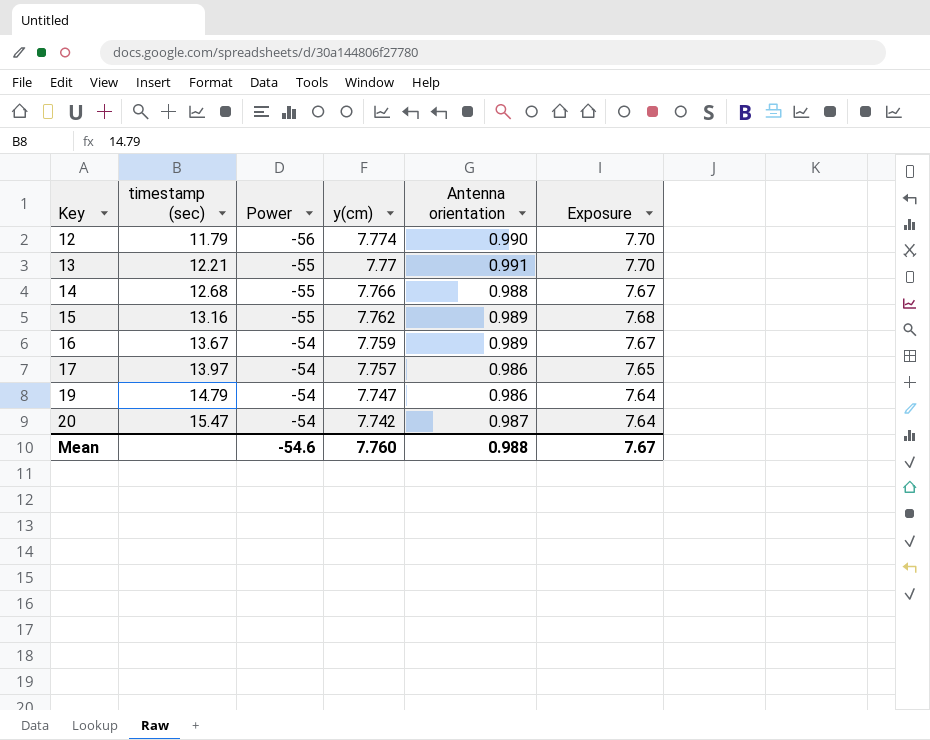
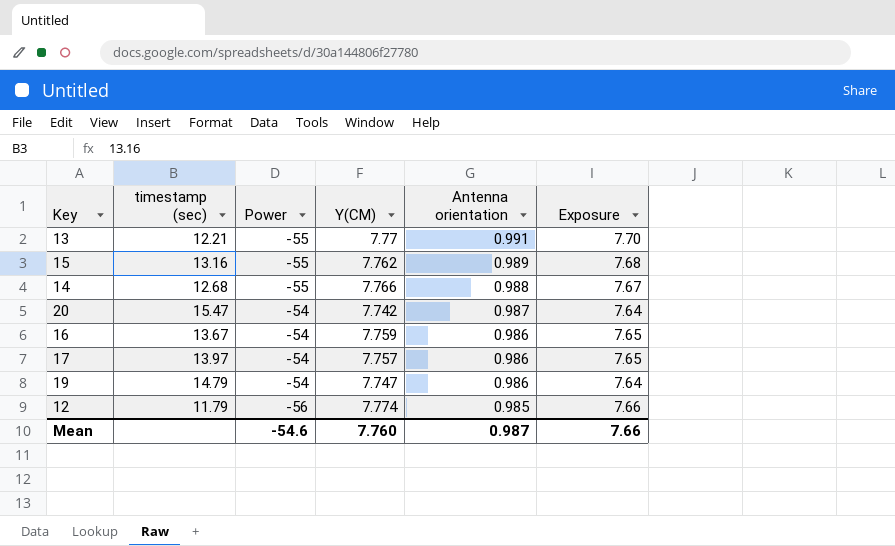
row order: Key ascending -> Antenna orientation descending
column name: y(cm) -> Y(CM)
16 | Antenna orientation: 0.989 -> 0.986
16 | Exposure: 7.67 -> 7.65
12 | Antenna orientation: 0.990 -> 0.985
12 | Exposure: 7.70 -> 7.66
Mean | Antenna orientation: 0.988 -> 0.987
Mean | Exposure: 7.67 -> 7.66

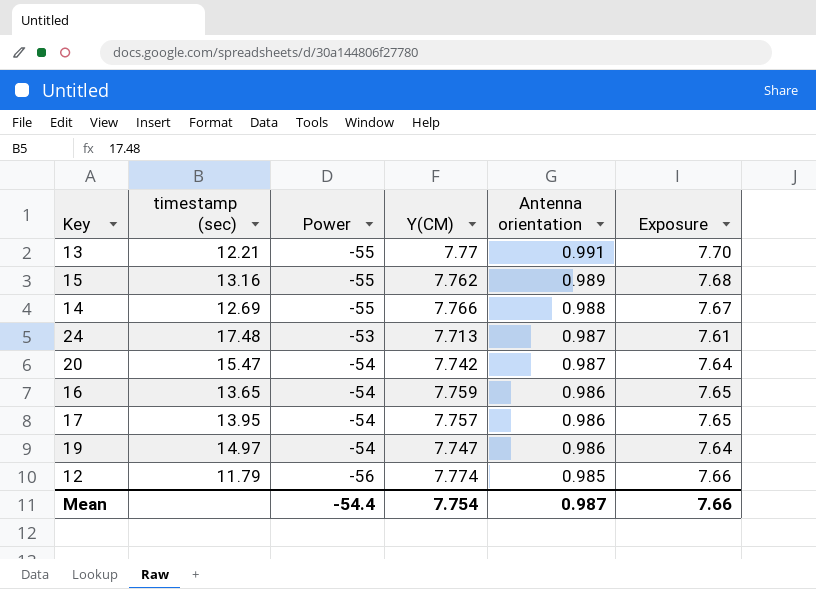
14 | timestamp (sec): 12.68 -> 12.69
row 24: none -> 17.48 | -53 | 7.713 | 0.987 | 7.61
16 | timestamp (sec): 13.67 -> 13.65
17 | timestamp (sec): 13.97 -> 13.95
19 | timestamp (sec): 14.79 -> 14.97
Mean | Power: -54.6 -> -54.4
Mean | Y(CM): 7.760 -> 7.754

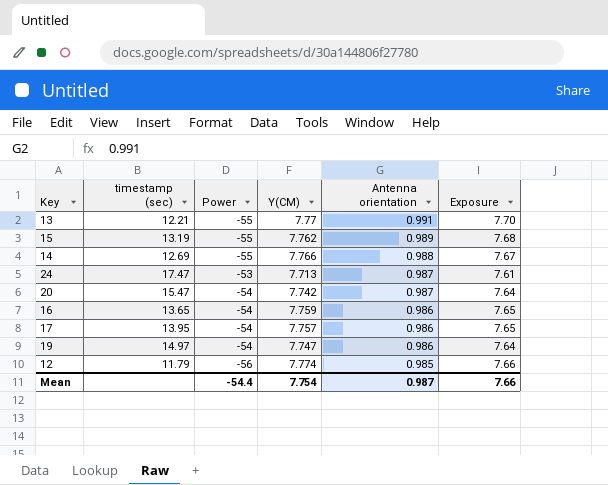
15 | timestamp (sec): 13.16 -> 13.19
24 | timestamp (sec): 17.48 -> 17.47

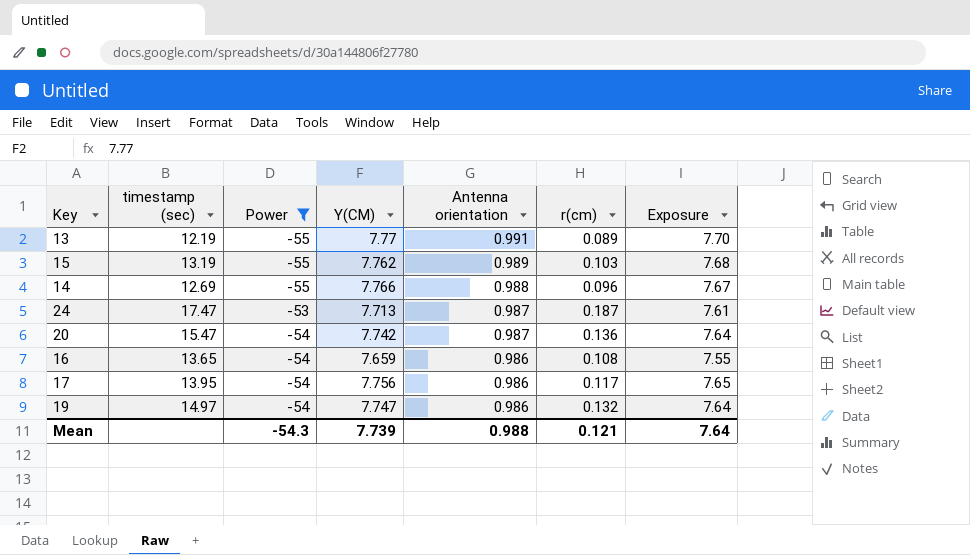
filter: none -> Power != -56
column r(cm) | position: none -> 6
13 | timestamp (sec): 12.21 -> 12.19
16 | Y(CM): 7.759 -> 7.659
16 | Exposure: 7.65 -> 7.55
17 | Y(CM): 7.757 -> 7.756
Mean | Power: -54.4 -> -54.3
Mean | Y(CM): 7.754 -> 7.739
Mean | Antenna orientation: 0.987 -> 0.988
Mean | Exposure: 7.66 -> 7.64

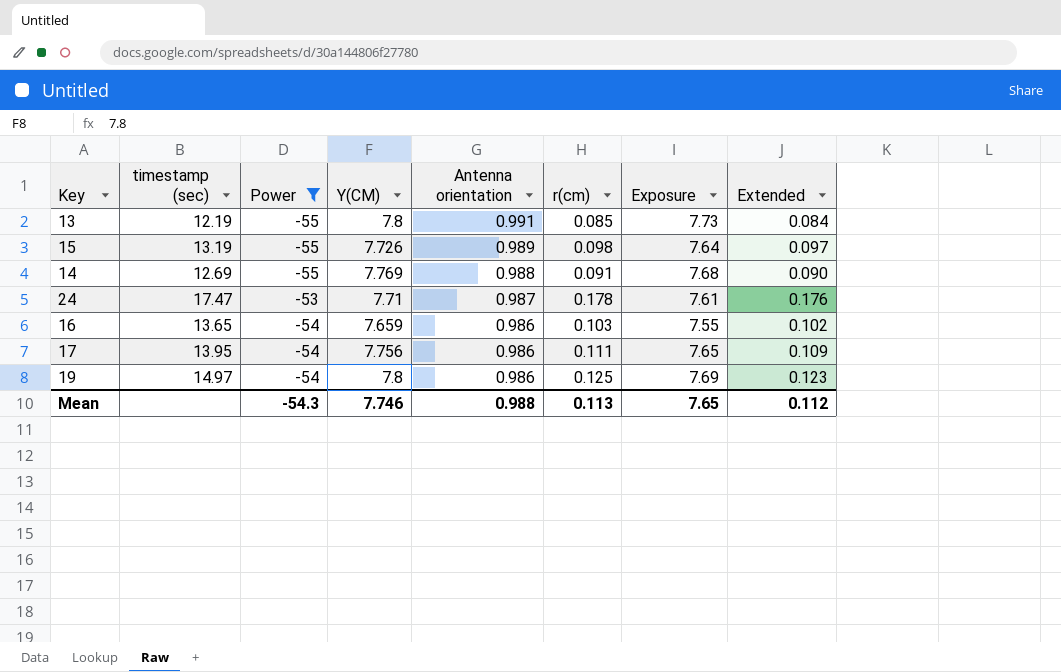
column Extended | formula: none -> [Antenna orientation] * [r(cm)]
row 20: 15.47 | -54 | 7.742 | 0.987 | 0.136 | 7.64 -> none
13 | Y(CM): 7.77 -> 7.8
13 | r(cm): 0.089 -> 0.085
13 | Exposure: 7.70 -> 7.73
15 | Y(CM): 7.762 -> 7.726
15 | r(cm): 0.103 -> 0.098
15 | Exposure: 7.68 -> 7.64
14 | Y(CM): 7.766 -> 7.769
14 | r(cm): 0.096 -> 0.091
14 | Exposure: 7.67 -> 7.68
24 | Y(CM): 7.713 -> 7.71
24 | r(cm): 0.187 -> 0.178
16 | r(cm): 0.108 -> 0.103
17 | r(cm): 0.117 -> 0.111
19 | Y(CM): 7.747 -> 7.8
19 | r(cm): 0.132 -> 0.125
19 | Exposure: 7.64 -> 7.69
Mean | Y(CM): 7.739 -> 7.746
Mean | r(cm): 0.121 -> 0.113
Mean | Exposure: 7.64 -> 7.65

